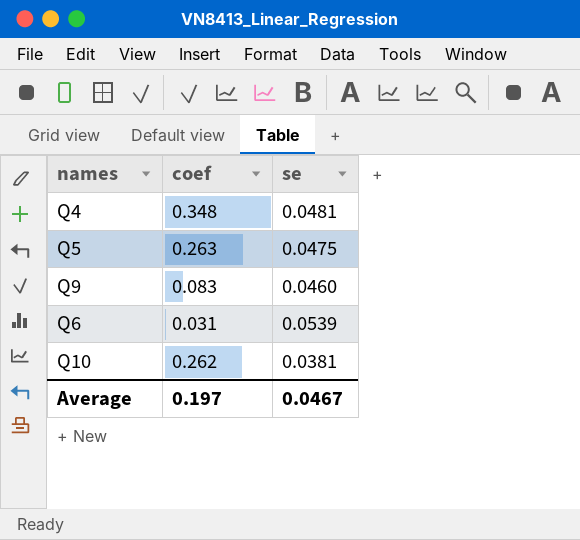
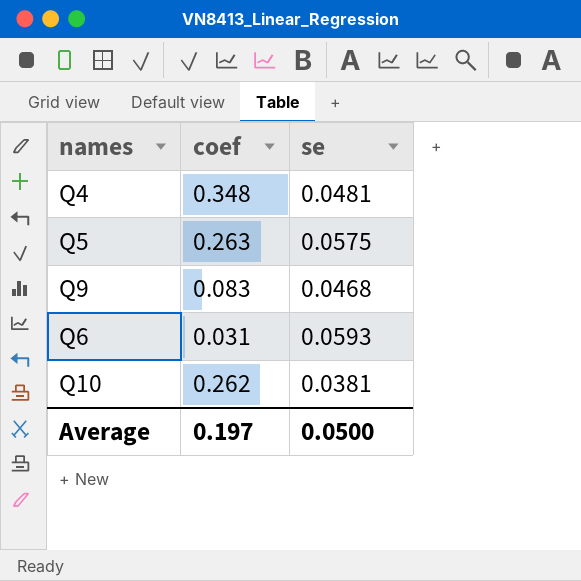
Q5 | se: 0.0475 -> 0.0575
Q9 | se: 0.0460 -> 0.0468
Q6 | se: 0.0539 -> 0.0593
Average | se: 0.0467 -> 0.0500

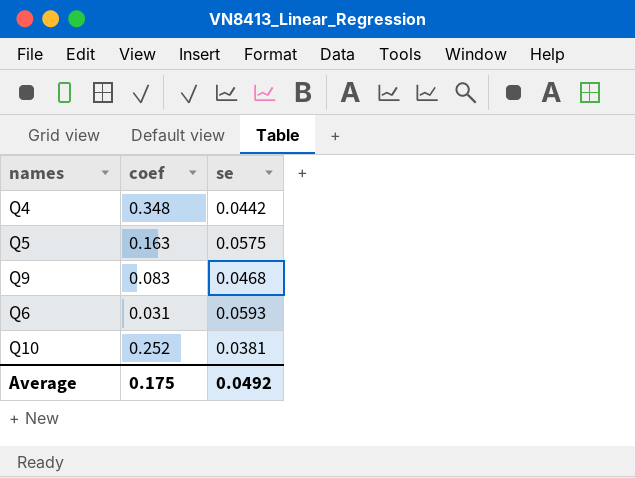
Q4 | se: 0.0481 -> 0.0442
Q5 | coef: 0.263 -> 0.163
Q10 | coef: 0.262 -> 0.252
Average | coef: 0.197 -> 0.175
Average | se: 0.0500 -> 0.0492

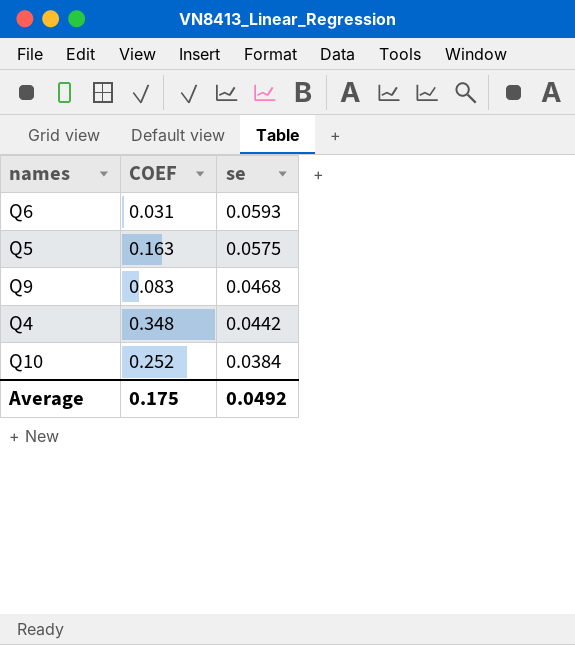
row order: none -> se descending
column name: coef -> COEF
Q10 | se: 0.0381 -> 0.0384

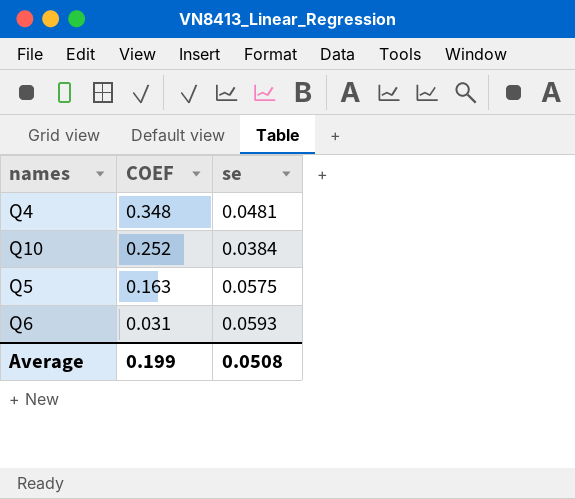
row order: se descending -> COEF descending
row Q9: 0.083 | 0.0468 -> none
Q4 | se: 0.0442 -> 0.0481
Average | COEF: 0.175 -> 0.199
Average | se: 0.0492 -> 0.0508

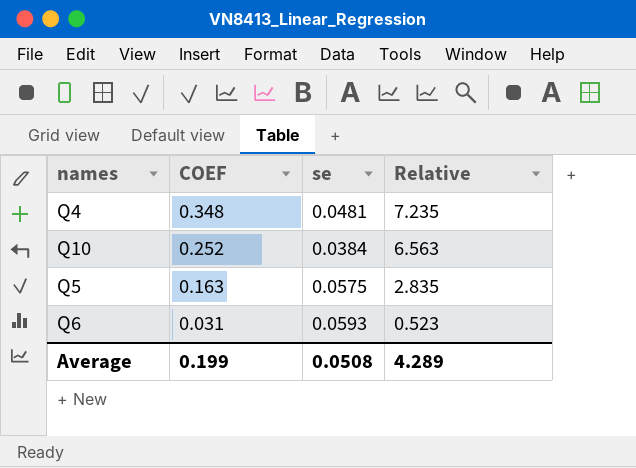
column Relative | formula: none -> [COEF] / [se]

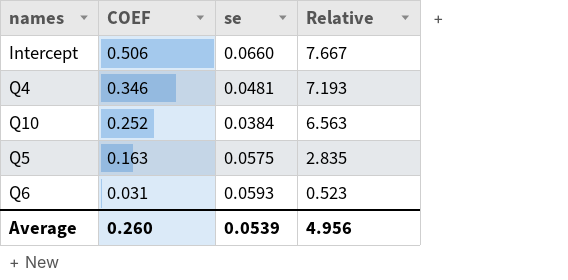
row Intercept: none -> 0.506 | 0.0660 | 7.667
Q4 | COEF: 0.348 -> 0.346
Q4 | Relative: 7.235 -> 7.193
Average | COEF: 0.199 -> 0.260
Average | se: 0.0508 -> 0.0539
Average | Relative: 4.289 -> 4.956

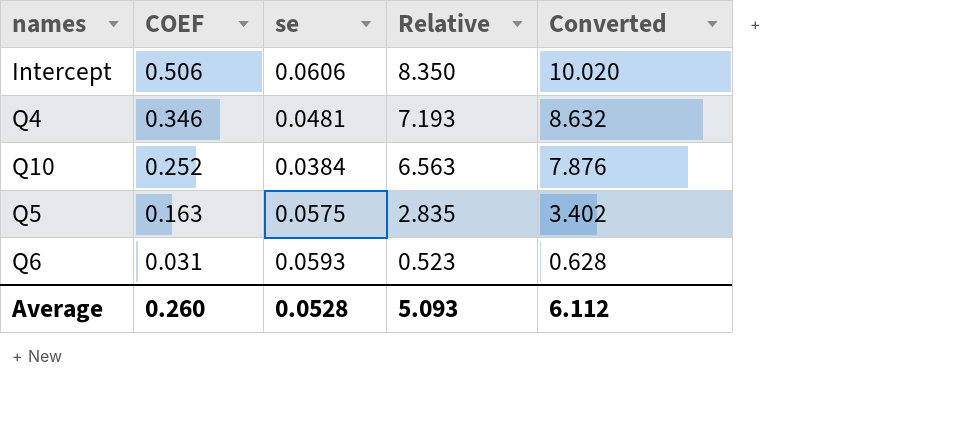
column Converted | formula: none -> [Relative] * 1.2
Intercept | se: 0.0660 -> 0.0606
Intercept | Relative: 7.667 -> 8.350
Average | se: 0.0539 -> 0.0528
Average | Relative: 4.956 -> 5.093

